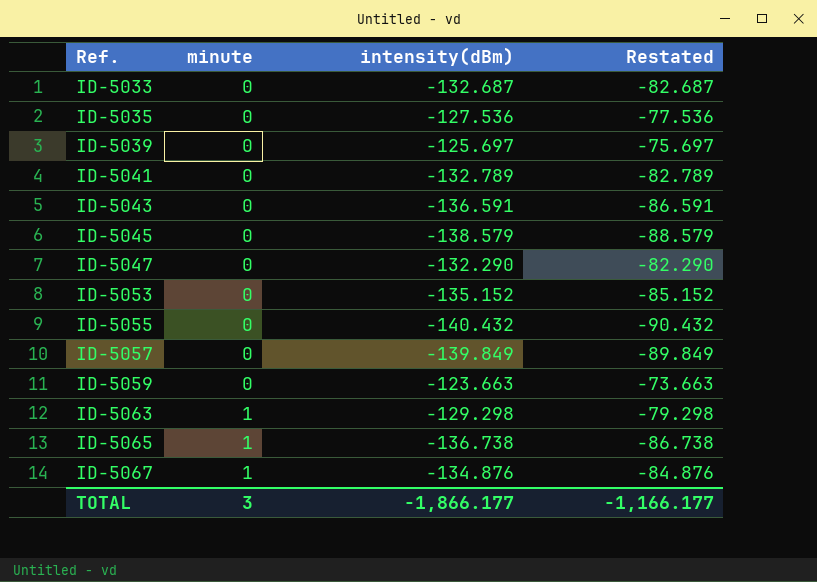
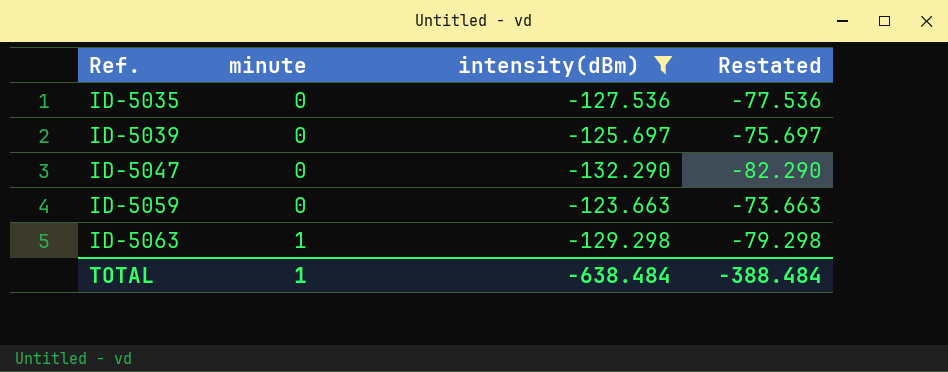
filter: none -> intensity(dBm) >= -132.290
TOTAL | minute: 3 -> 1
TOTAL | intensity(dBm): -1,866.177 -> -638.484
TOTAL | Restated: -1,166.177 -> -388.484

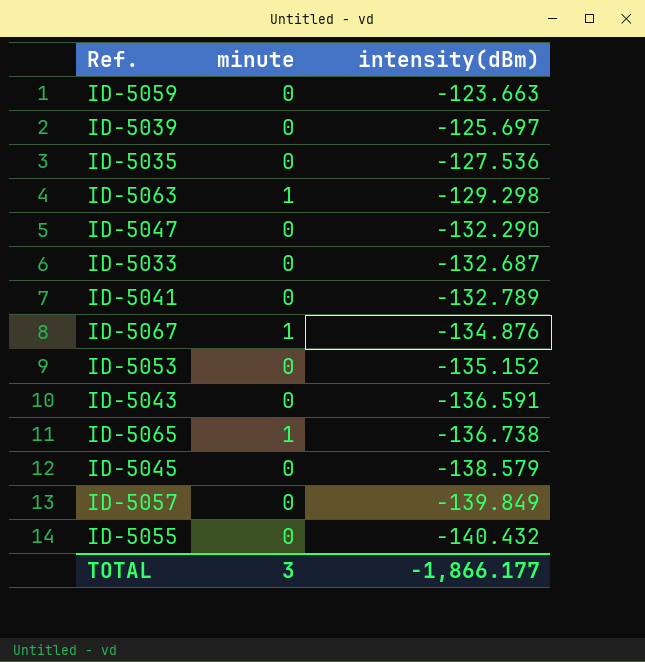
filter: intensity(dBm) >= -132.290 -> none
row order: Ref. ascending -> intensity(dBm) descending
column Restated | formula: [intensity(dBm)] + 50 -> none
TOTAL | minute: 1 -> 3
TOTAL | intensity(dBm): -638.484 -> -1,866.177

